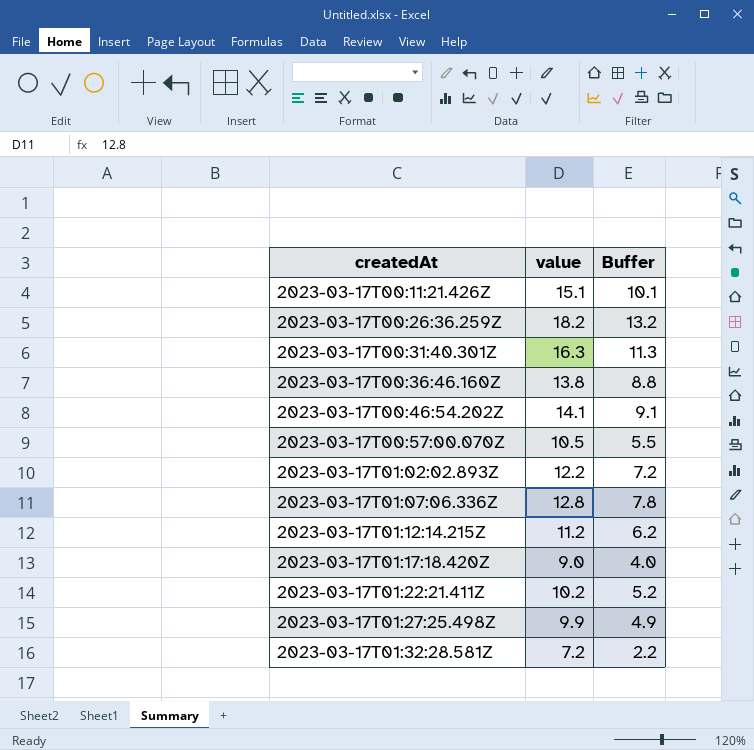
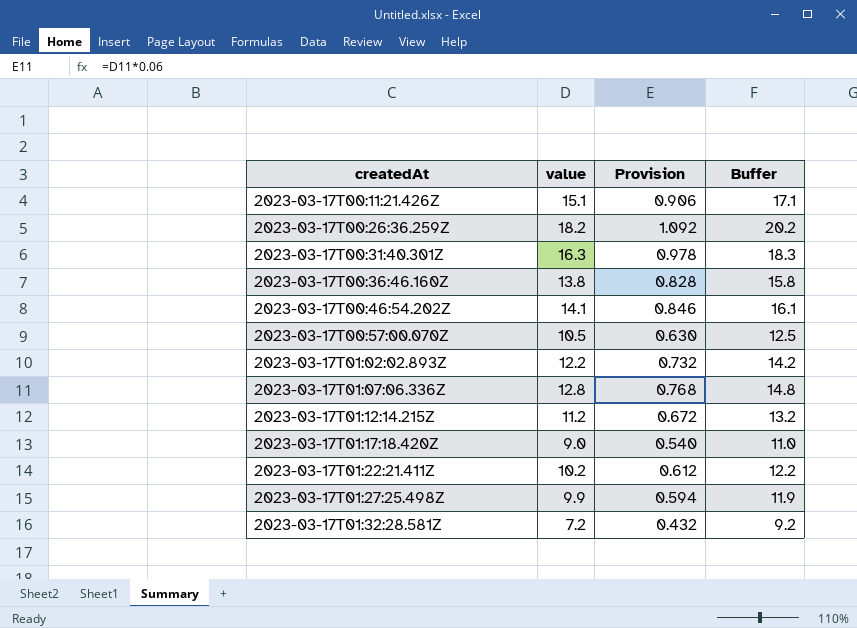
column Provision | formula: none -> [value] * 0.06
column Buffer | formula: [value] - 5 -> [value] + 2

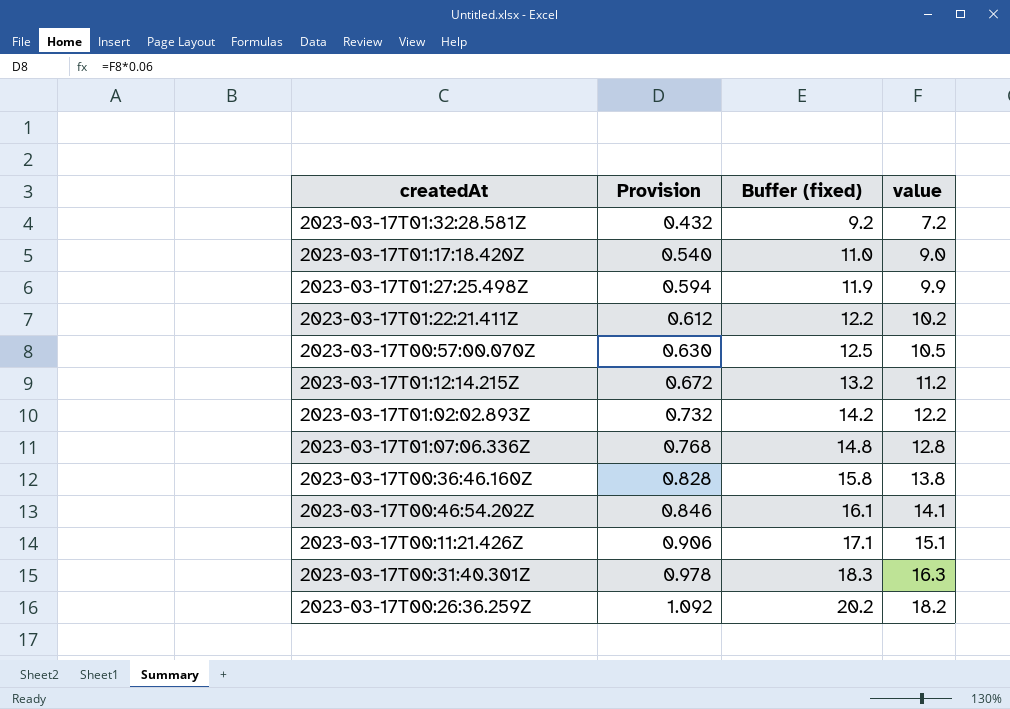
row order: createdAt ascending -> Provision ascending
column name: Buffer -> Buffer (fixed)
column value | position: 2 -> 4

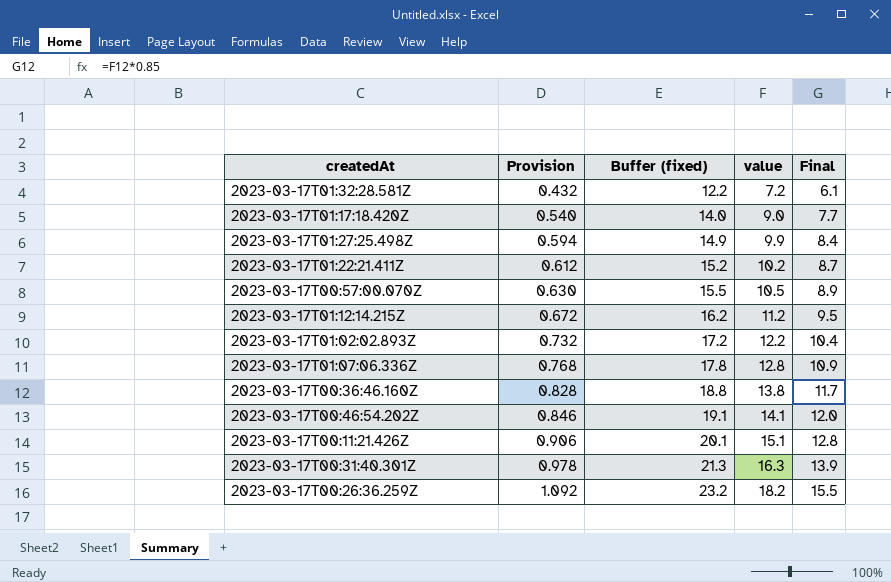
column Buffer (fixed) | formula: [value] + 2 -> [value] + 5
column Final | formula: none -> [value] * 0.85

